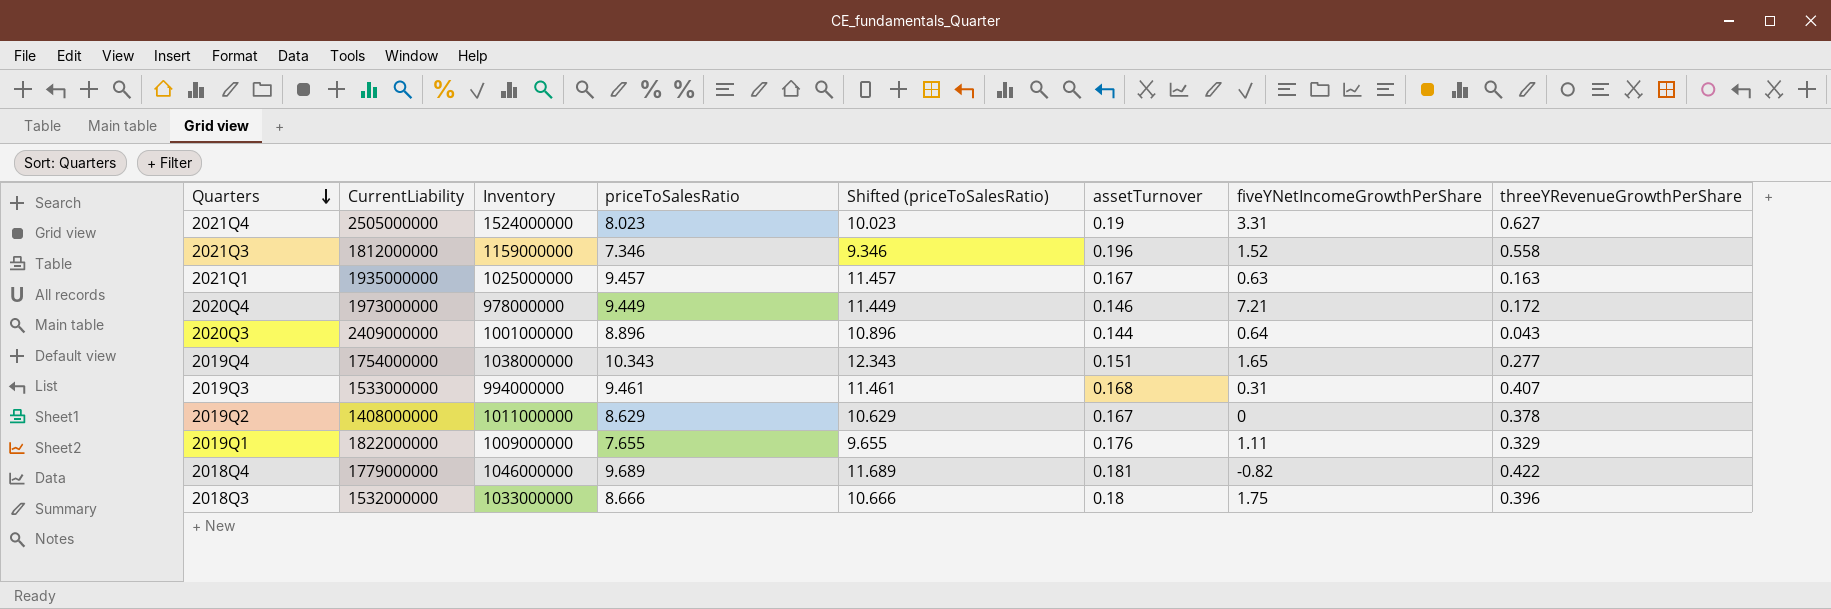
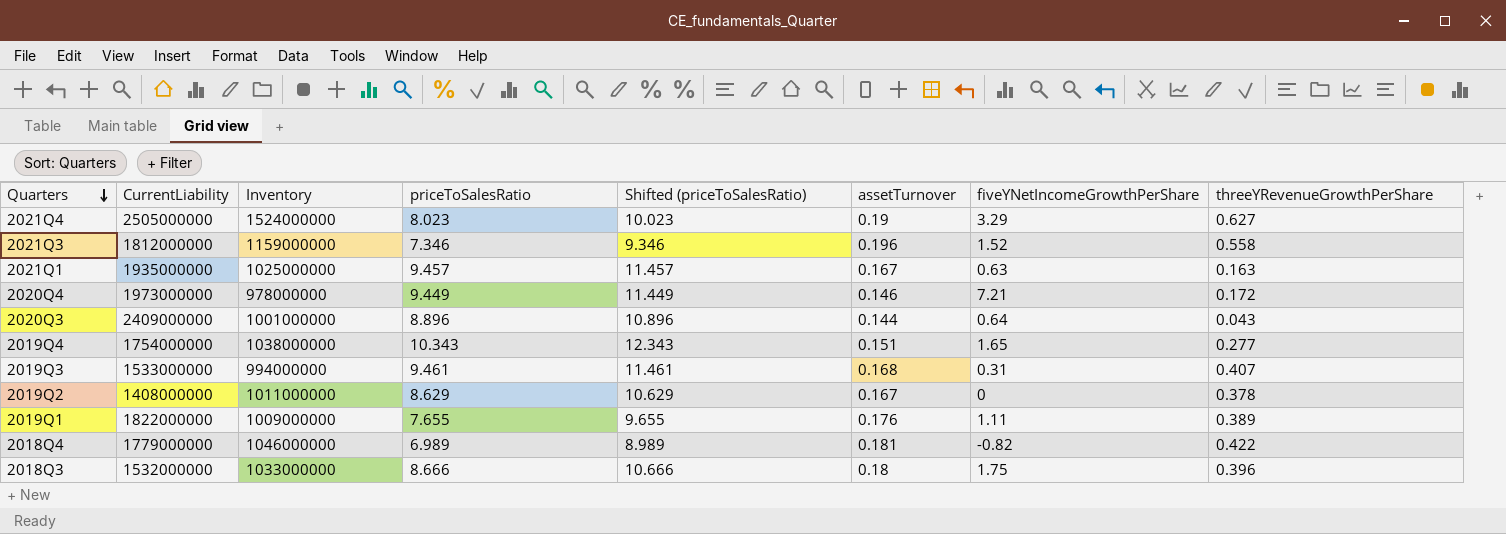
2021Q4 | fiveYNetIncomeGrowthPerShare: 3.31 -> 3.29
2019Q1 | threeYRevenueGrowthPerShare: 0.329 -> 0.389
2018Q4 | priceToSalesRatio: 9.689 -> 6.989
2018Q4 | Shifted (priceToSalesRatio): 11.689 -> 8.989

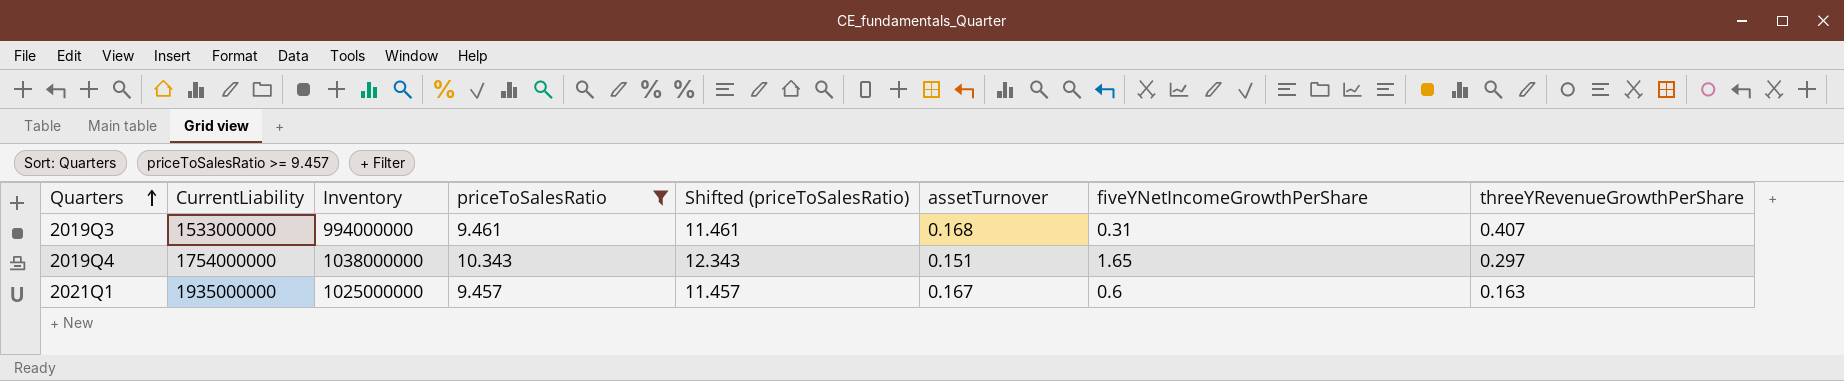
filter: none -> priceToSalesRatio >= 9.457
row order: Quarters descending -> Quarters ascending
2019Q4 | threeYRevenueGrowthPerShare: 0.277 -> 0.297
2021Q1 | fiveYNetIncomeGrowthPerShare: 0.63 -> 0.6

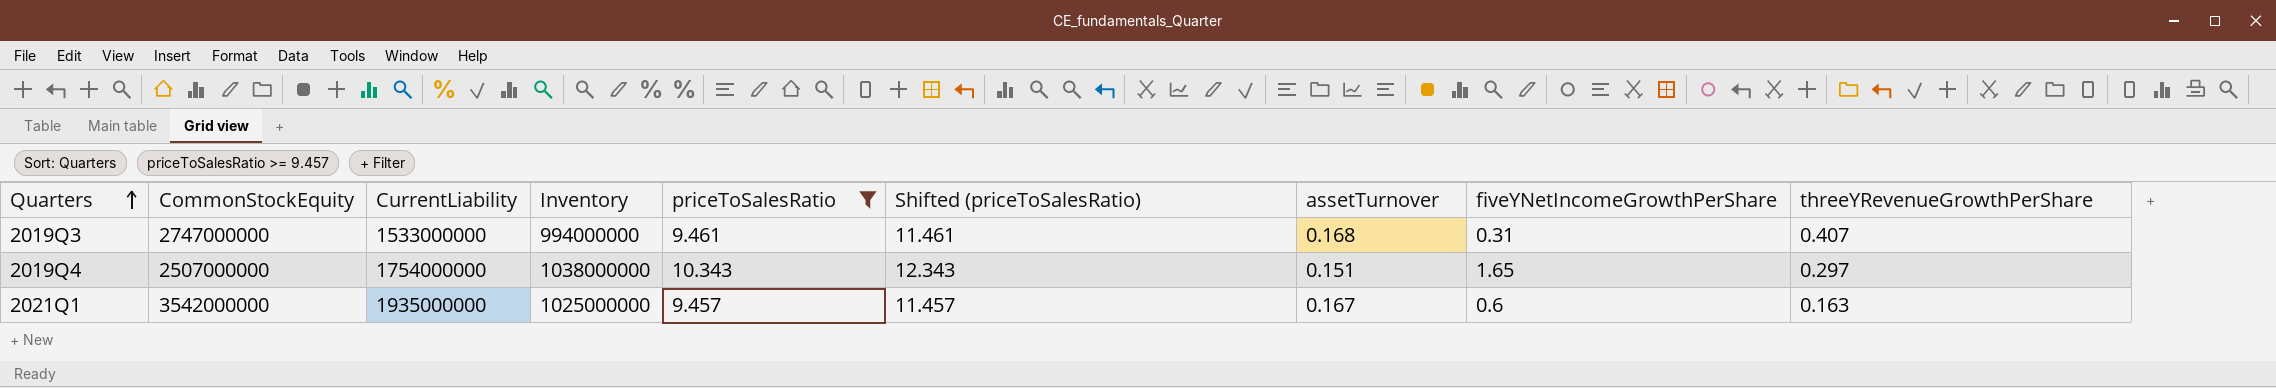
column CommonStockEquity | position: none -> 2

